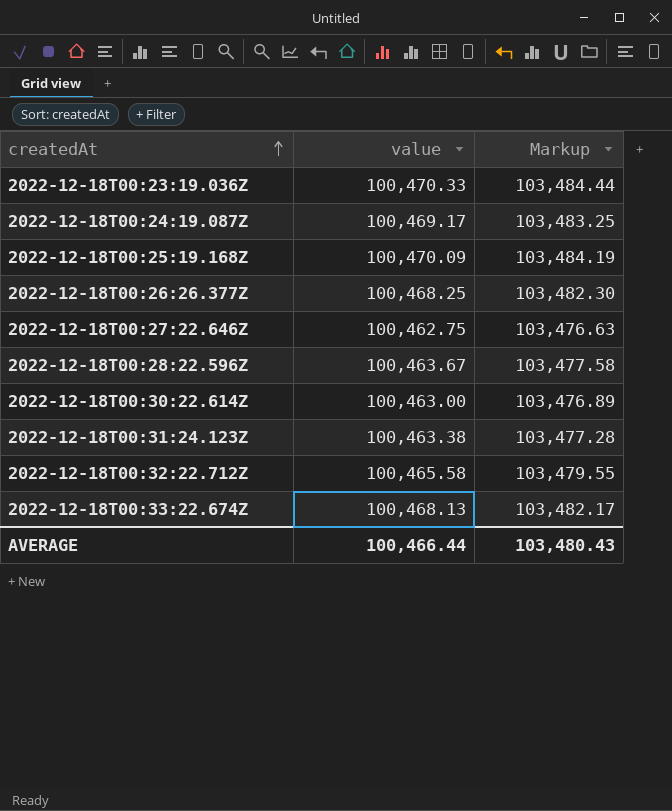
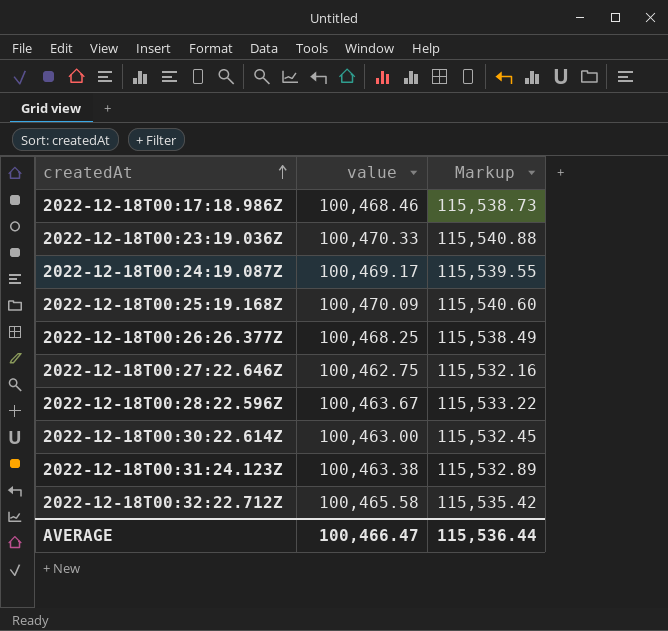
column Markup | formula: [value] * 1.03 -> [value] * 1.15
row 2022-12-18T00:33:22.674Z: 100,468.13 | 103,482.17 -> none
row 2022-12-18T00:17:18.986Z: none -> 100,468.46 | 115,538.73
AVERAGE | value: 100,466.44 -> 100,466.47
AVERAGE | Markup: 103,480.43 -> 115,536.44

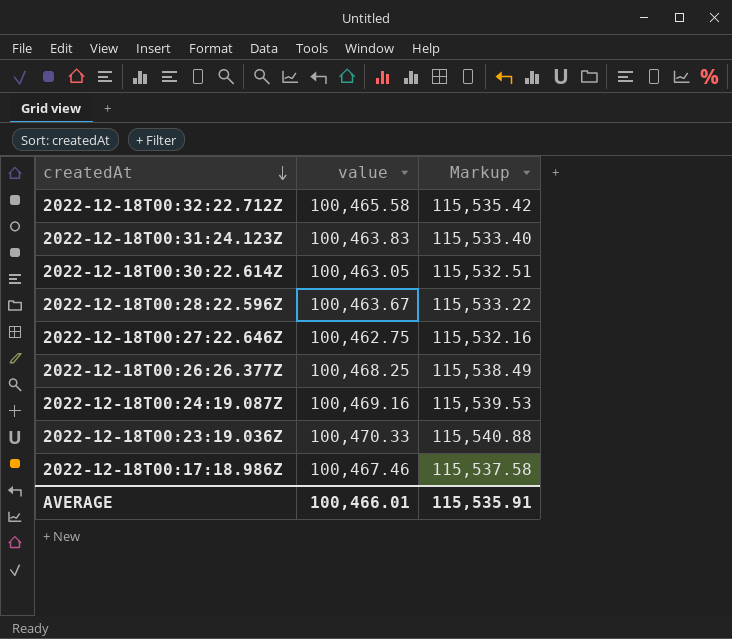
row order: createdAt ascending -> createdAt descending
row 2022-12-18T00:25:19.168Z: 100,470.09 | 115,540.60 -> none
2022-12-18T00:31:24.123Z | value: 100,463.38 -> 100,463.83
2022-12-18T00:31:24.123Z | Markup: 115,532.89 -> 115,533.40
2022-12-18T00:30:22.614Z | value: 100,463.00 -> 100,463.05
2022-12-18T00:30:22.614Z | Markup: 115,532.45 -> 115,532.51
2022-12-18T00:24:19.087Z | value: 100,469.17 -> 100,469.16
2022-12-18T00:24:19.087Z | Markup: 115,539.55 -> 115,539.53
2022-12-18T00:17:18.986Z | value: 100,468.46 -> 100,467.46
2022-12-18T00:17:18.986Z | Markup: 115,538.73 -> 115,537.58
AVERAGE | value: 100,466.47 -> 100,466.01
AVERAGE | Markup: 115,536.44 -> 115,535.91

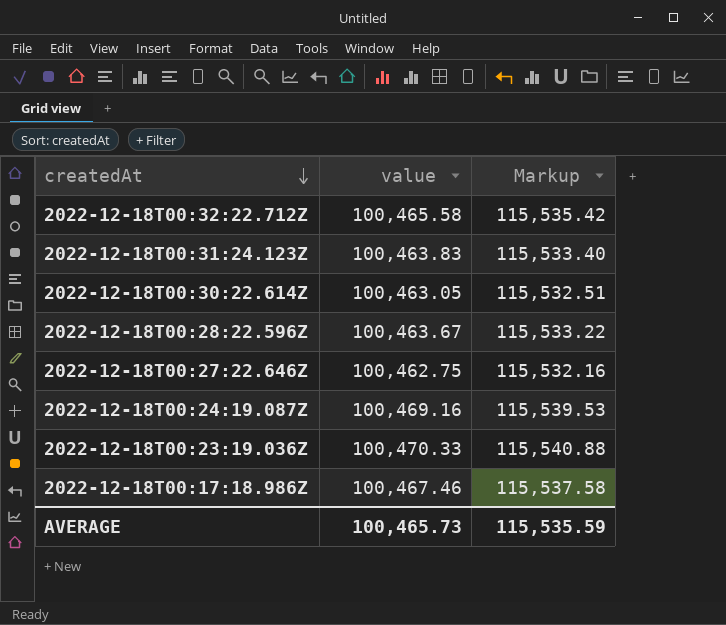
row 2022-12-18T00:26:26.377Z: 100,468.25 | 115,538.49 -> none
AVERAGE | value: 100,466.01 -> 100,465.73
AVERAGE | Markup: 115,535.91 -> 115,535.59

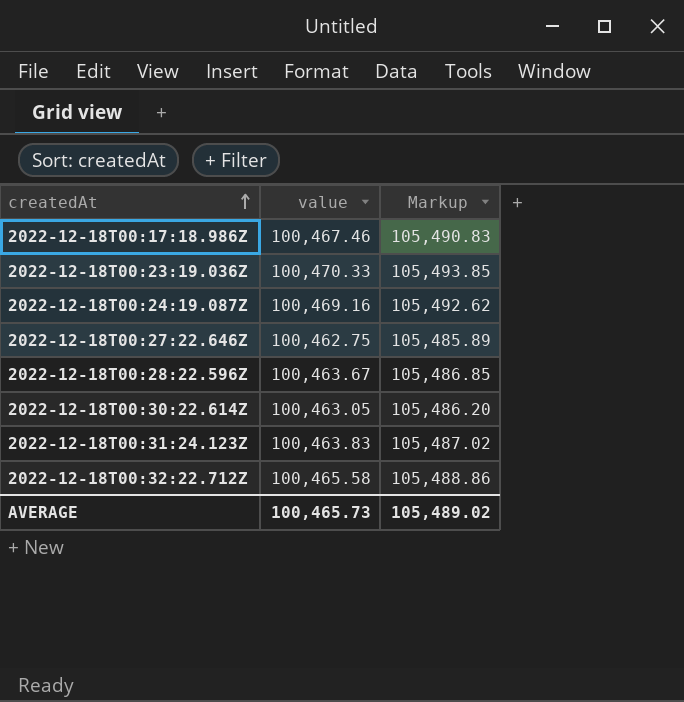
row order: createdAt descending -> createdAt ascending
column Markup | formula: [value] * 1.15 -> [value] * 1.05
AVERAGE | Markup: 115,535.59 -> 105,489.02

